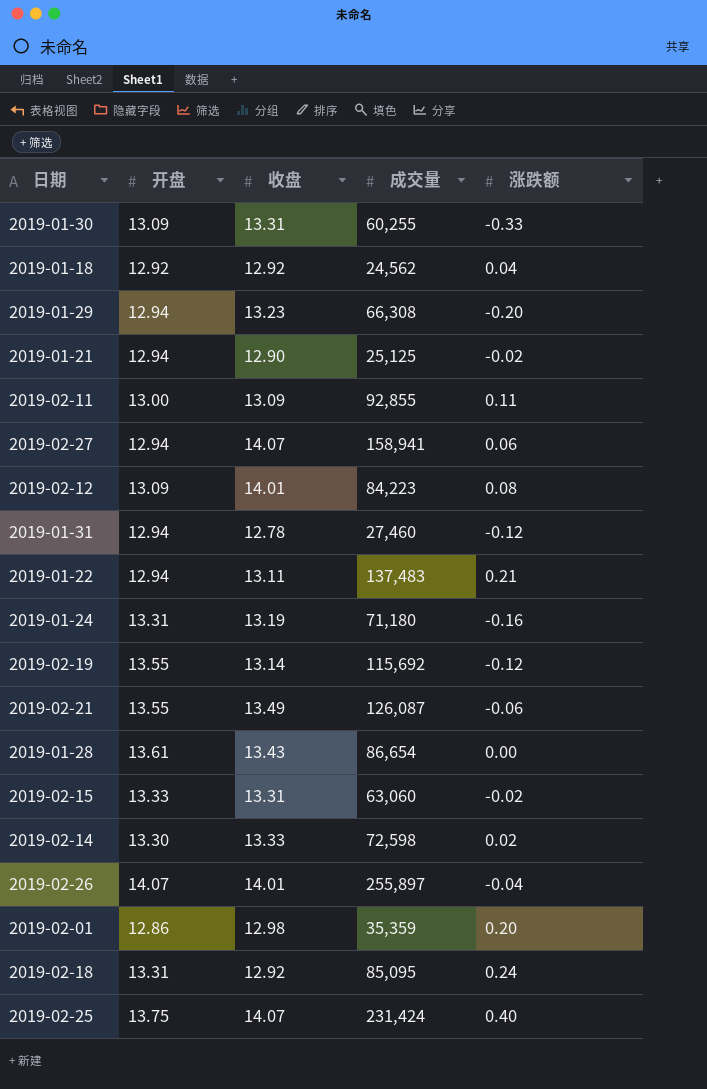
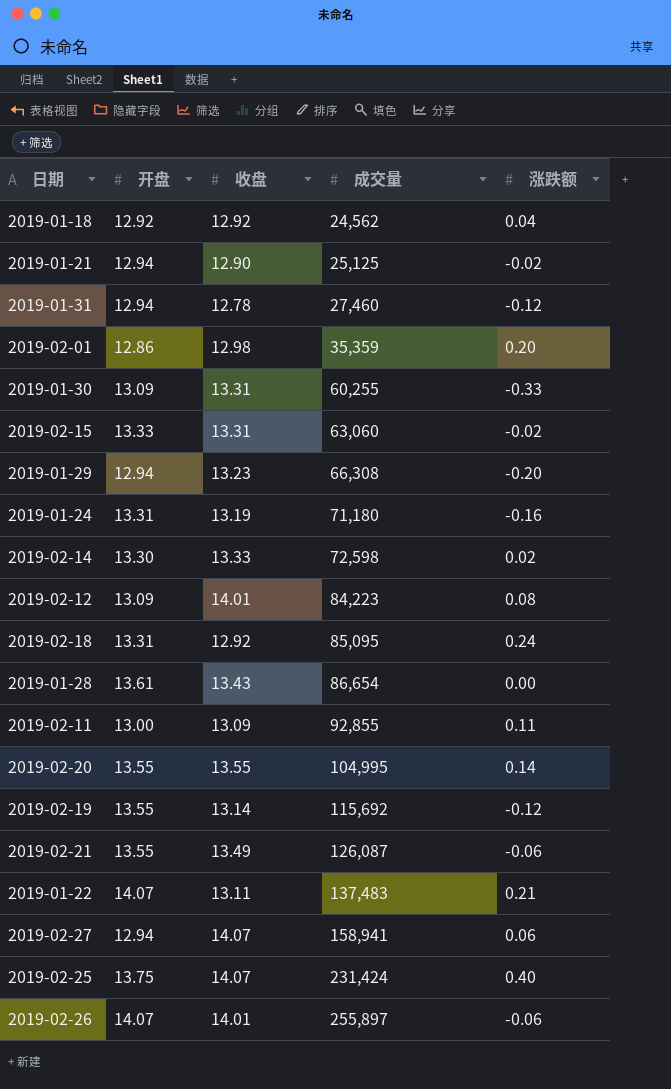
row order: none -> 成交量 ascending
row 2019-02-20: none -> 13.55 | 13.55 | 104,995 | 0.14
2019-01-22 | 开盘: 12.94 -> 14.07
2019-02-26 | 涨跌额: -0.04 -> -0.06

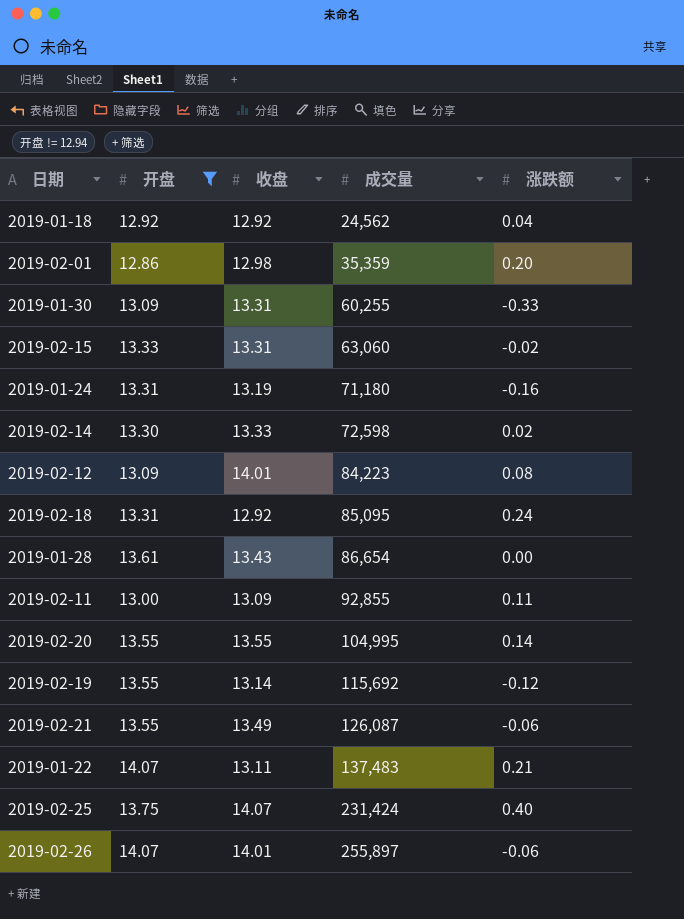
filter: none -> 开盘 != 12.94

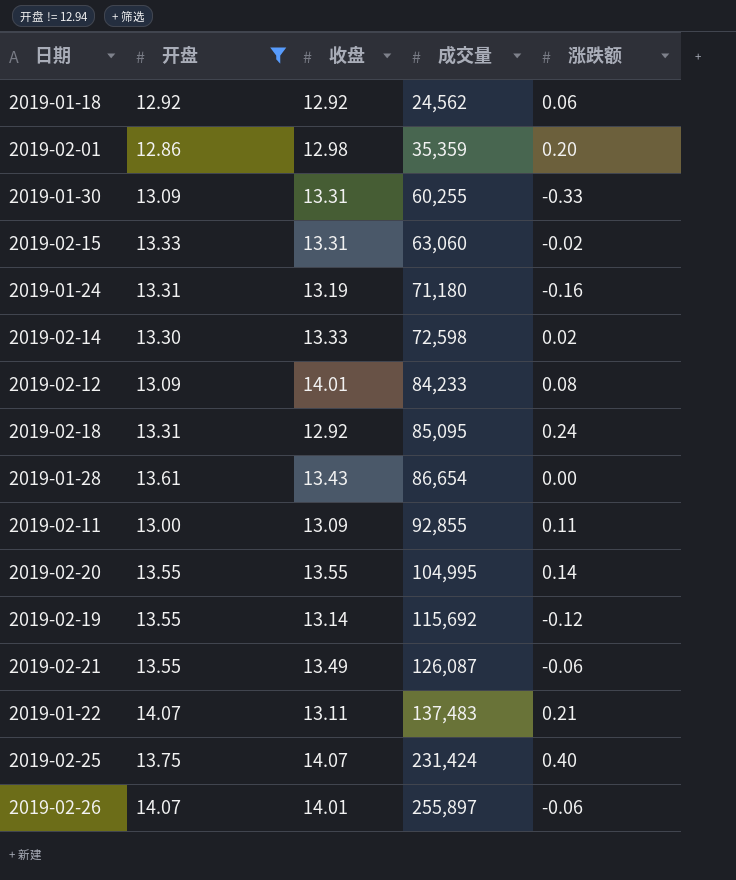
2019-01-18 | 涨跌额: 0.04 -> 0.06
2019-02-12 | 成交量: 84,223 -> 84,233

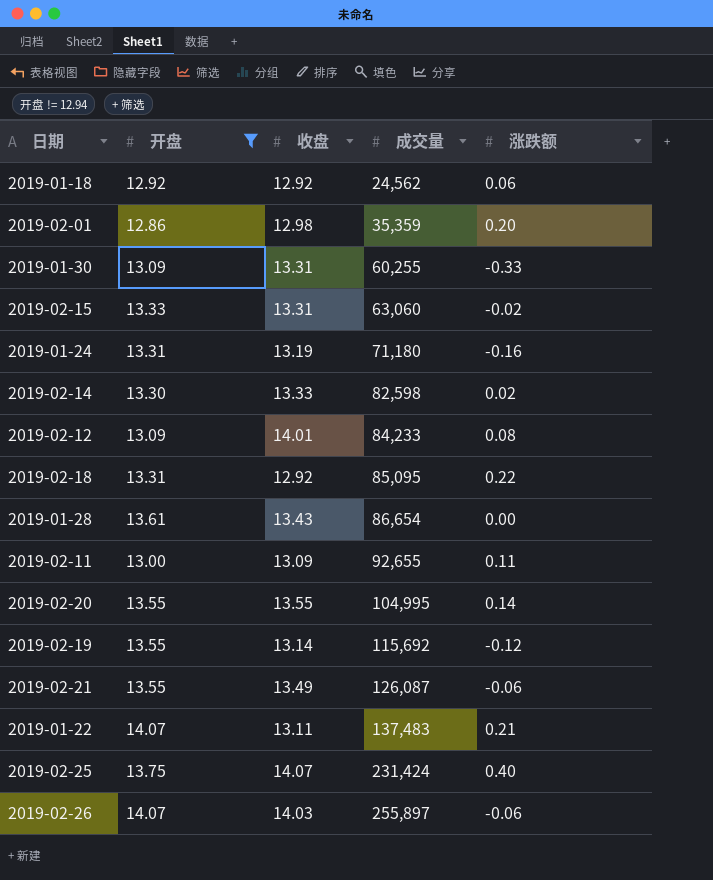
2019-02-14 | 成交量: 72,598 -> 82,598
2019-02-18 | 涨跌额: 0.24 -> 0.22
2019-02-11 | 成交量: 92,855 -> 92,655
2019-02-26 | 收盘: 14.01 -> 14.03

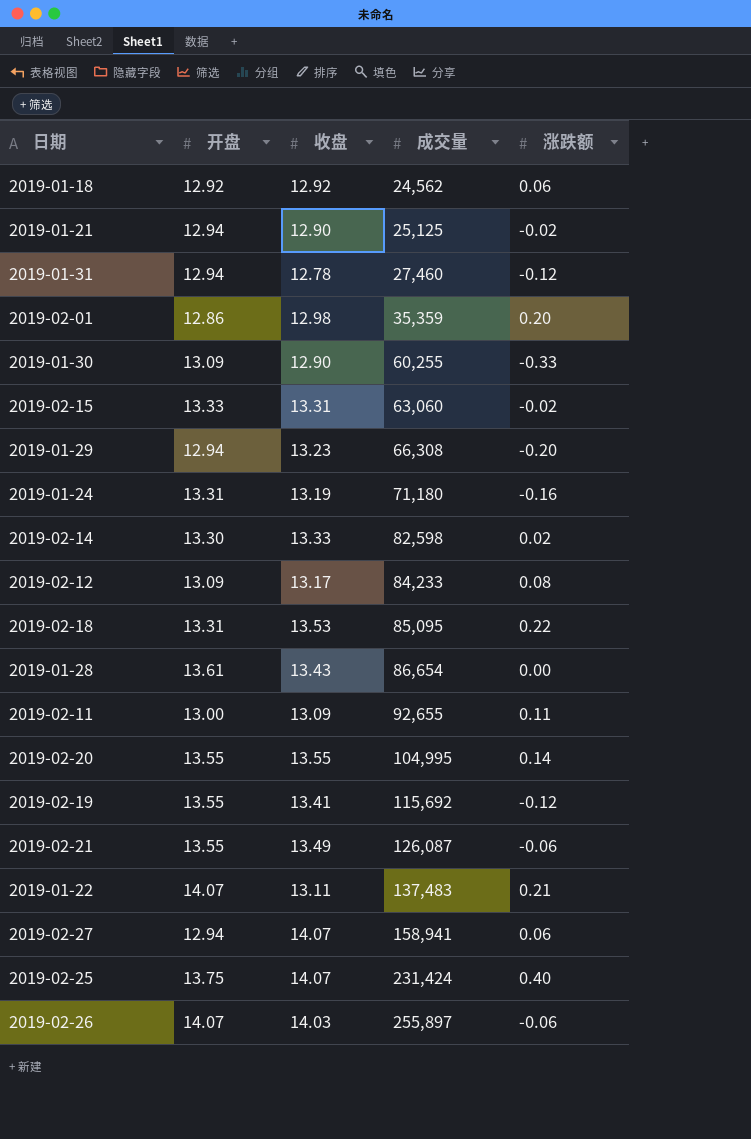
filter: 开盘 != 12.94 -> none
2019-01-30 | 收盘: 13.31 -> 12.90
2019-02-12 | 收盘: 14.01 -> 13.17
2019-02-18 | 收盘: 12.92 -> 13.53
2019-02-19 | 收盘: 13.14 -> 13.41

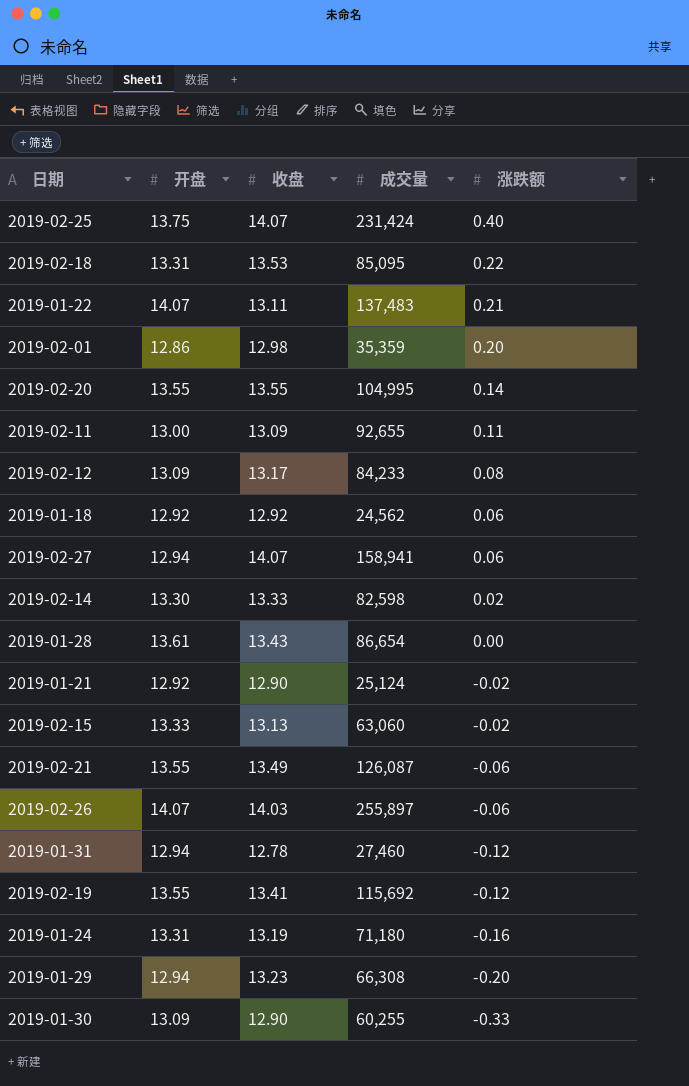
row order: 成交量 ascending -> 涨跌额 descending
2019-01-21 | 开盘: 12.94 -> 12.92
2019-01-21 | 成交量: 25,125 -> 25,124
2019-02-15 | 收盘: 13.31 -> 13.13

